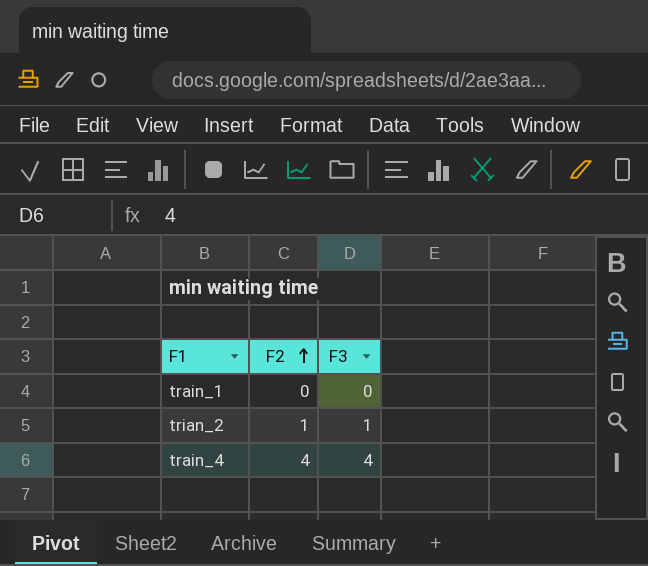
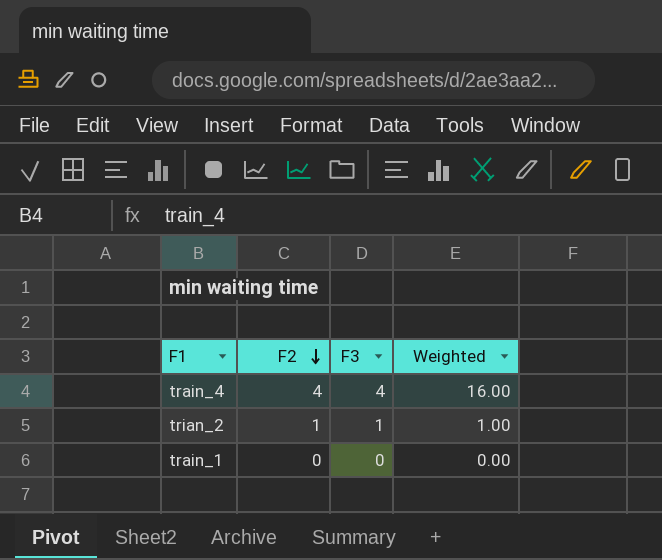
row order: F2 ascending -> F2 descending
column Weighted | formula: none -> [F2] * [F3]

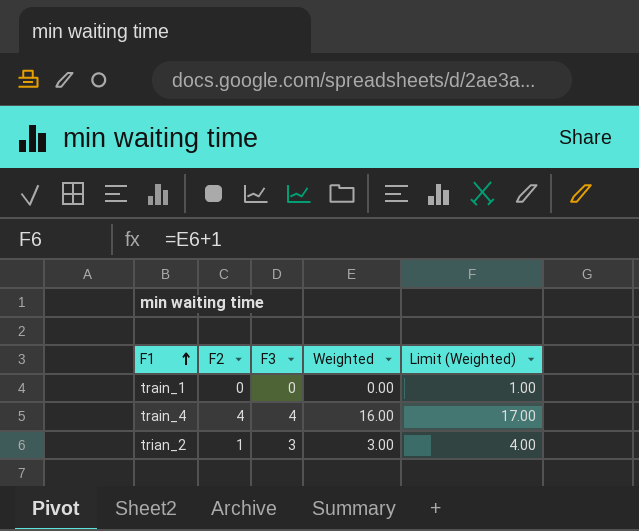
row order: F2 descending -> F1 ascending
column Limit (Weighted) | formula: none -> [Weighted] + 1
trian_2 | F3: 1 -> 3
trian_2 | Weighted: 1.00 -> 3.00

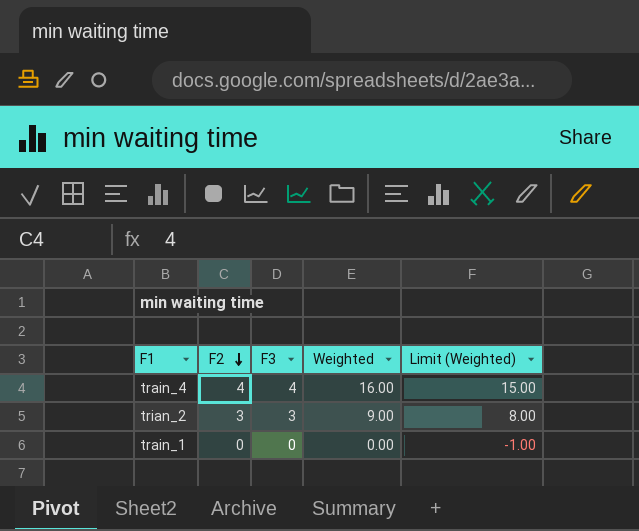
row order: F1 ascending -> F2 descending
column Limit (Weighted) | formula: [Weighted] + 1 -> [Weighted] - 1
trian_2 | F2: 1 -> 3
trian_2 | Weighted: 3.00 -> 9.00

